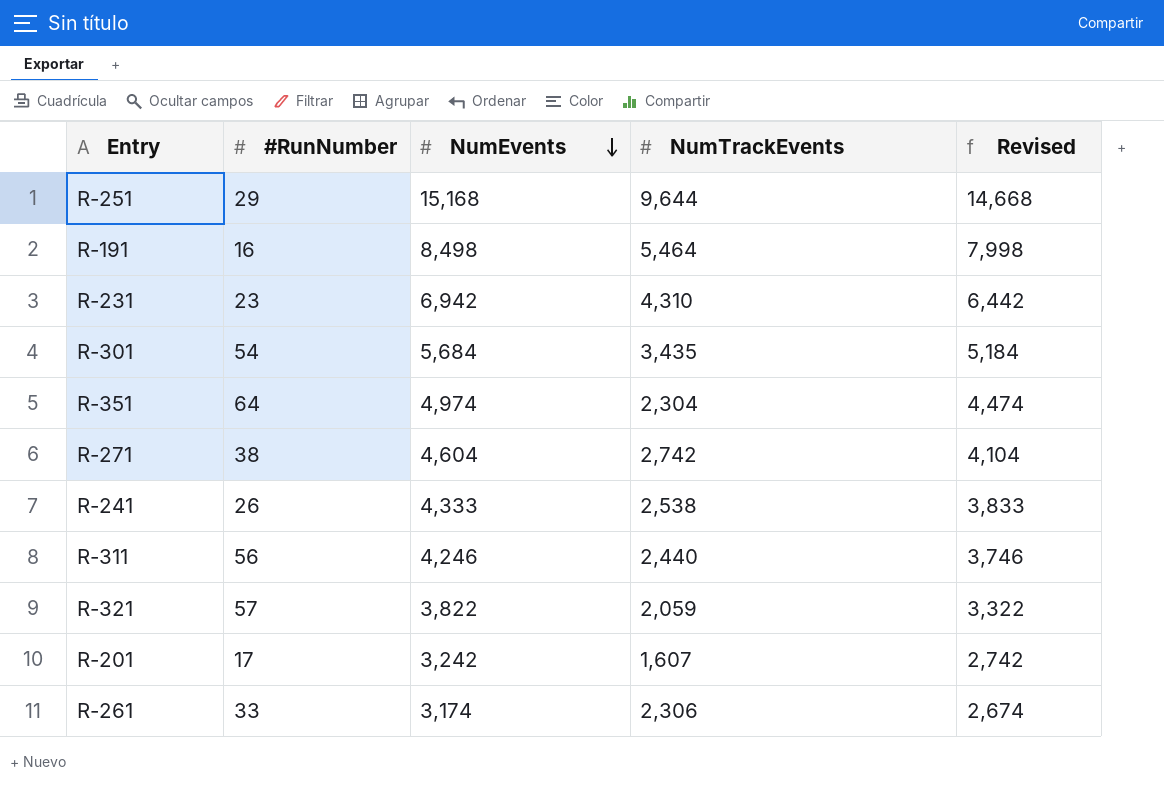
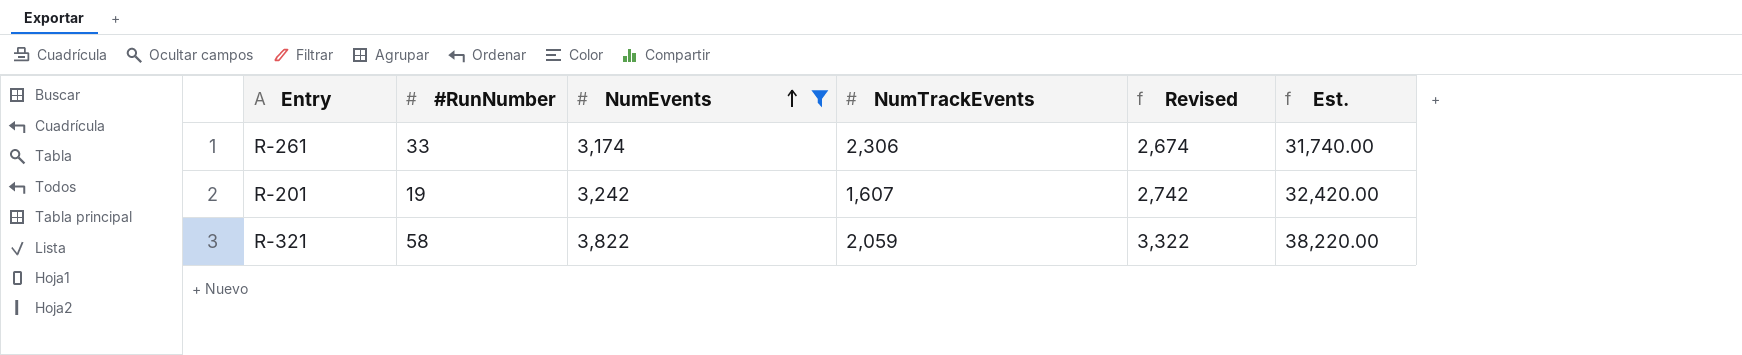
filter: none -> NumEvents <= 3,822
row order: NumEvents descending -> NumEvents ascending
column Est. | formula: none -> [NumEvents] * 10
R-201 | #RunNumber: 17 -> 19
R-321 | #RunNumber: 57 -> 58

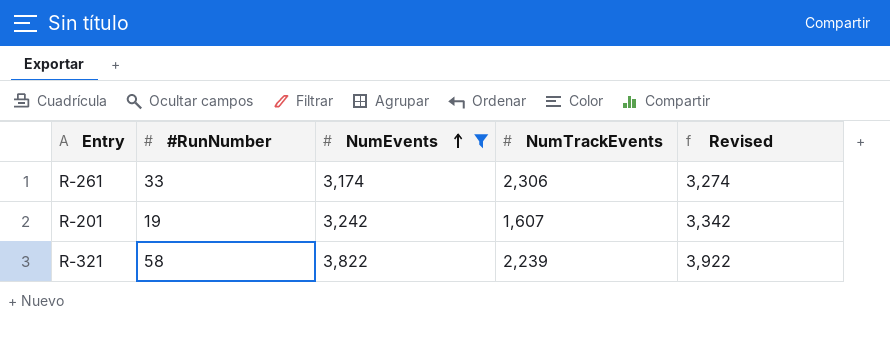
column Est. | formula: [NumEvents] * 10 -> none
column Revised | formula: [NumEvents] - 500 -> [NumEvents] + 100
R-321 | NumTrackEvents: 2,059 -> 2,239

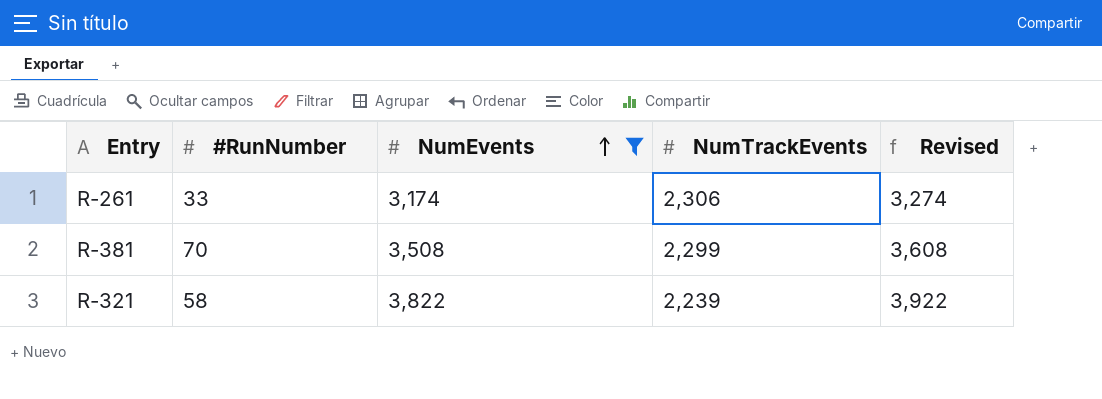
row R-201: 19 | 3,242 | 1,607 | 3,342 -> none
row R-381: none -> 70 | 3,508 | 2,299 | 3,608

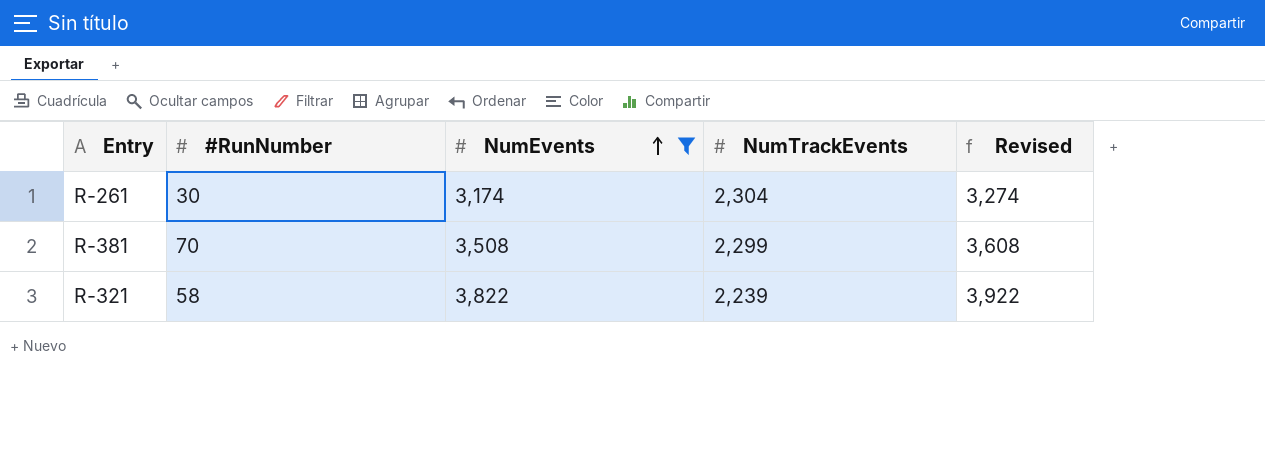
R-261 | #RunNumber: 33 -> 30
R-261 | NumTrackEvents: 2,306 -> 2,304

